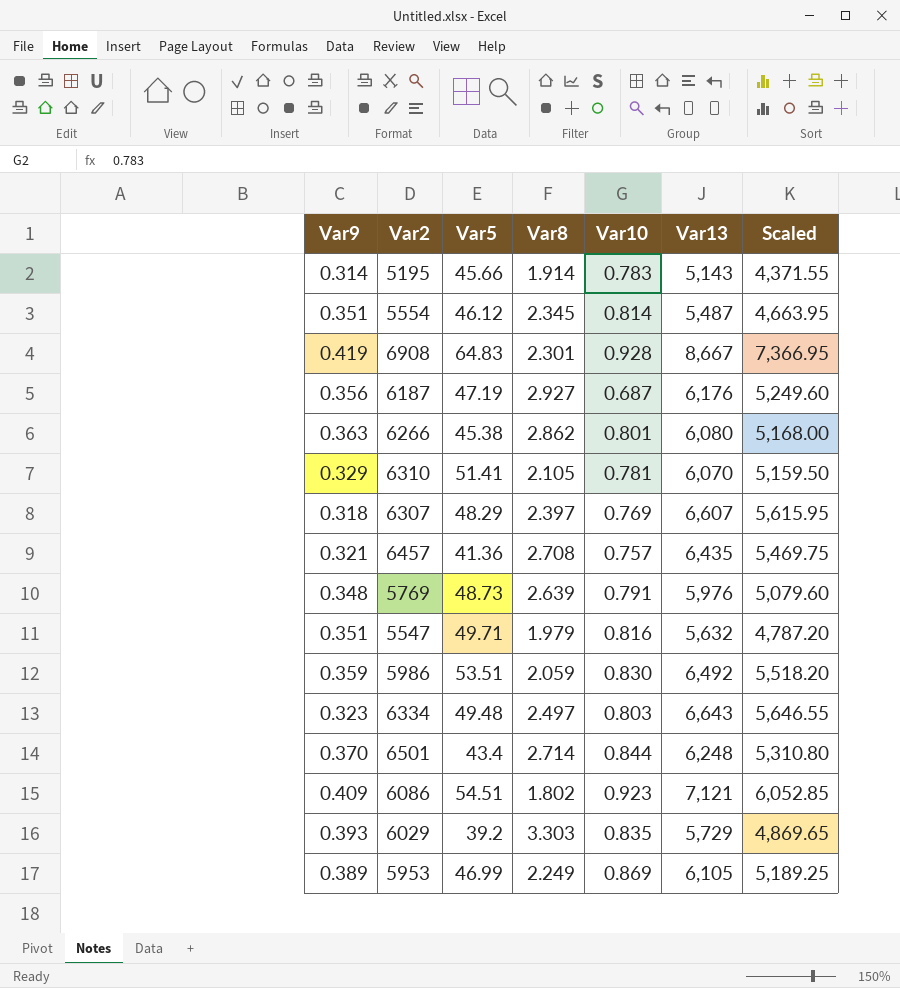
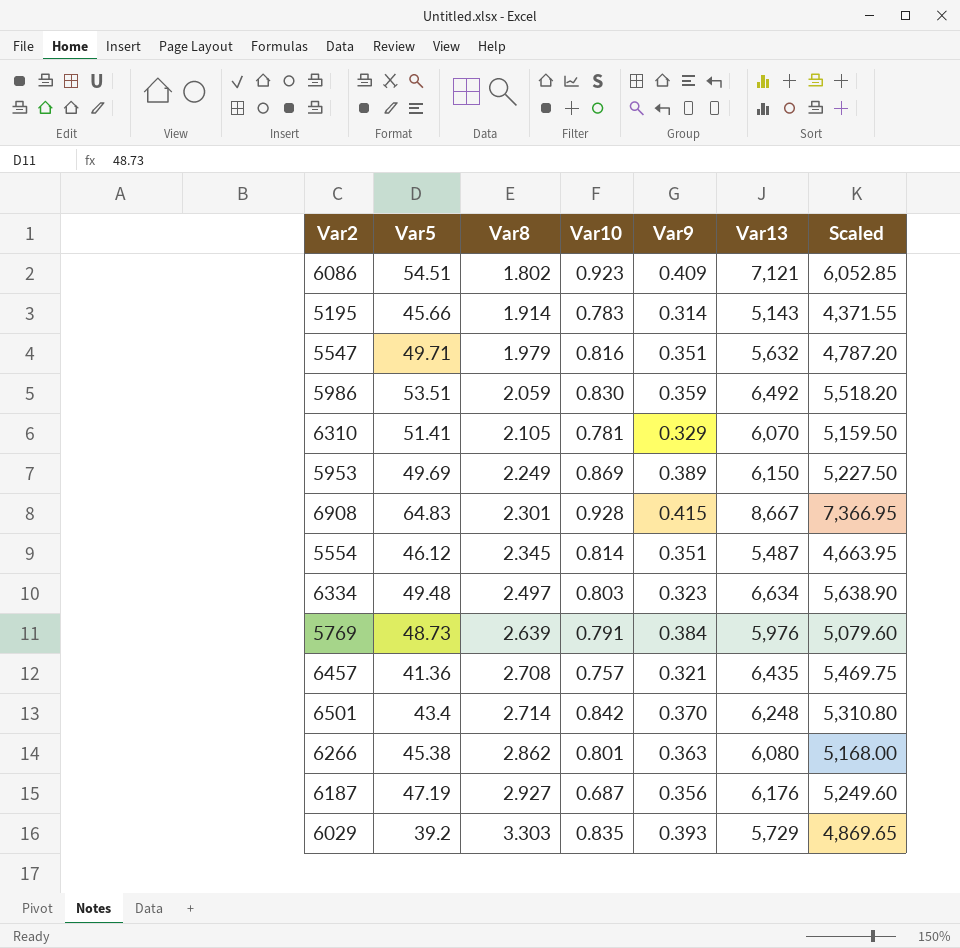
row order: none -> Var8 ascending
column Var9 | position: 1 -> 5
row 6307: 0.318 | 48.29 | 2.397 | 0.769 | 6,607 | 5,615.95 -> none
5953 | Var5: 46.99 -> 49.69
5953 | Var13: 6,105 -> 6,150
5953 | Scaled: 5,189.25 -> 5,227.50
6908 | Var9: 0.419 -> 0.415
6334 | Var13: 6,643 -> 6,634
6334 | Scaled: 5,646.55 -> 5,638.90
5769 | Var9: 0.348 -> 0.384
6501 | Var10: 0.844 -> 0.842

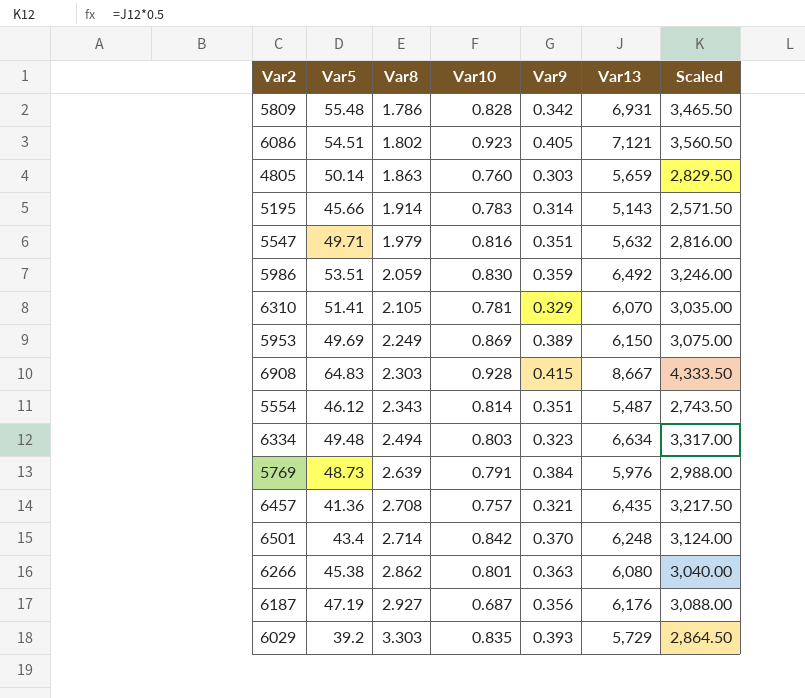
column Scaled | formula: [Var13] * 0.85 -> [Var13] * 0.5
row 5809: none -> 55.48 | 1.786 | 0.828 | 0.342 | 6,931 | 3,465.50
6086 | Var9: 0.409 -> 0.405
row 4805: none -> 50.14 | 1.863 | 0.760 | 0.303 | 5,659 | 2,829.50
6908 | Var8: 2.301 -> 2.303
5554 | Var8: 2.345 -> 2.343
6334 | Var8: 2.497 -> 2.494

